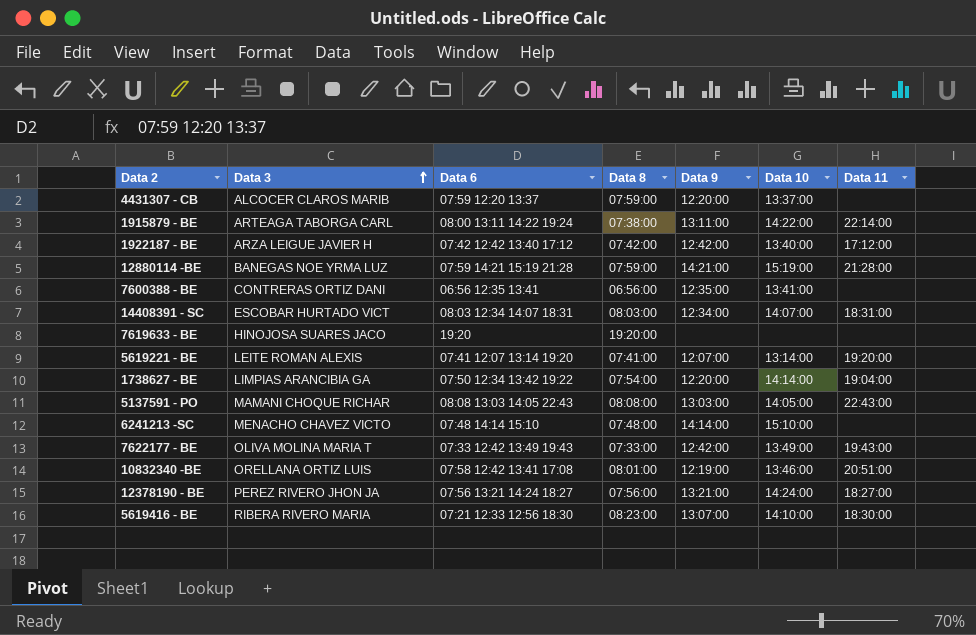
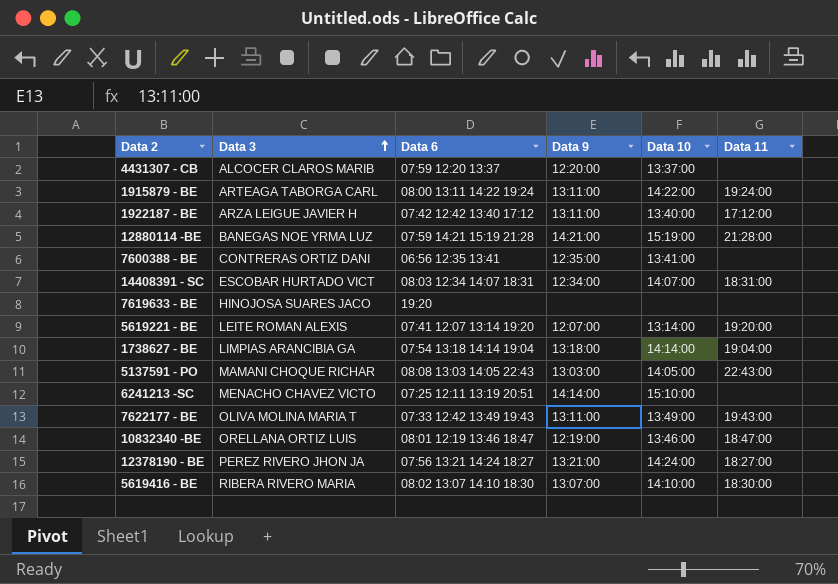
column Data 8 | position: 4 -> none
1915879 - BE | Data 11: 22:14:00 -> 19:24:00
1922187 - BE | Data 9: 12:42:00 -> 13:11:00
1738627 - BE | Data 6: 07:50 12:34 13:42 19:22 -> 07:54 13:18 14:14 19:04
1738627 - BE | Data 9: 12:20:00 -> 13:18:00
6241213 -SC | Data 6: 07:48 14:14 15:10 -> 07:25 12:11 13:19 20:51
7622177 - BE | Data 9: 12:42:00 -> 13:11:00
10832340 -BE | Data 6: 07:58 12:42 13:41 17:08 -> 08:01 12:19 13:46 18:47
10832340 -BE | Data 11: 20:51:00 -> 18:47:00
5619416 - BE | Data 6: 07:21 12:33 12:56 18:30 -> 08:02 13:07 14:10 18:30

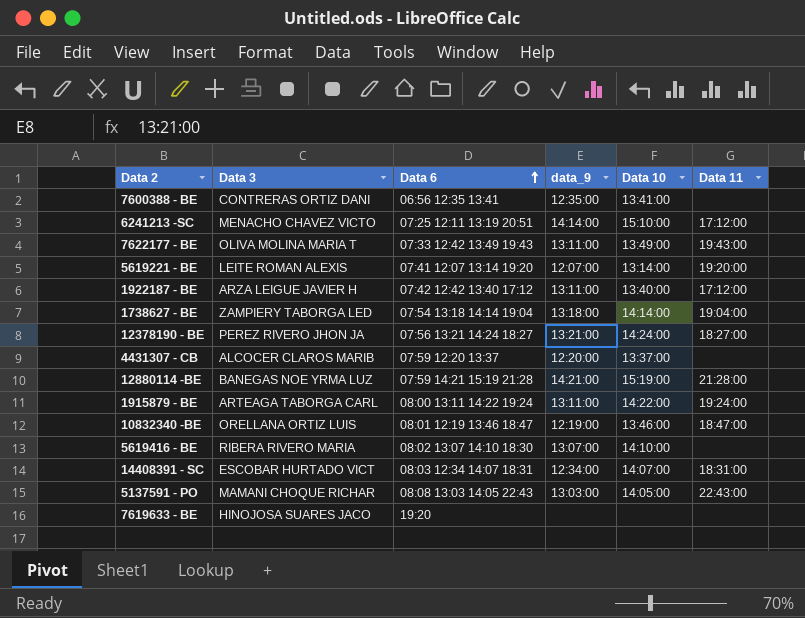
row order: Data 3 ascending -> Data 6 ascending
column name: Data 9 -> data_9
6241213 -SC | Data 11: none -> 17:12:00
1738627 - BE | Data 3: LIMPIAS ARANCIBIA GA -> ZAMPIERY TABORGA LED
5619416 - BE | Data 11: 18:30:00 -> none

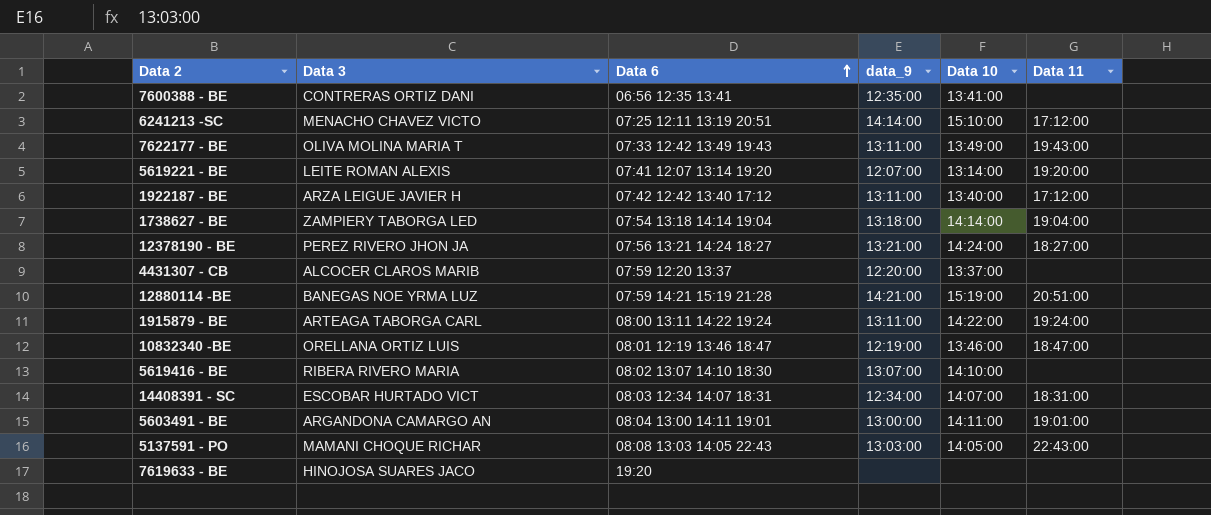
12880114 -BE | Data 11: 21:28:00 -> 20:51:00
row 5603491 - BE: none -> ARGANDONA CAMARGO AN | 08:04 13:00 14:11 19:01 | 13:00:00 | 14:11:00 | 19:01:00

